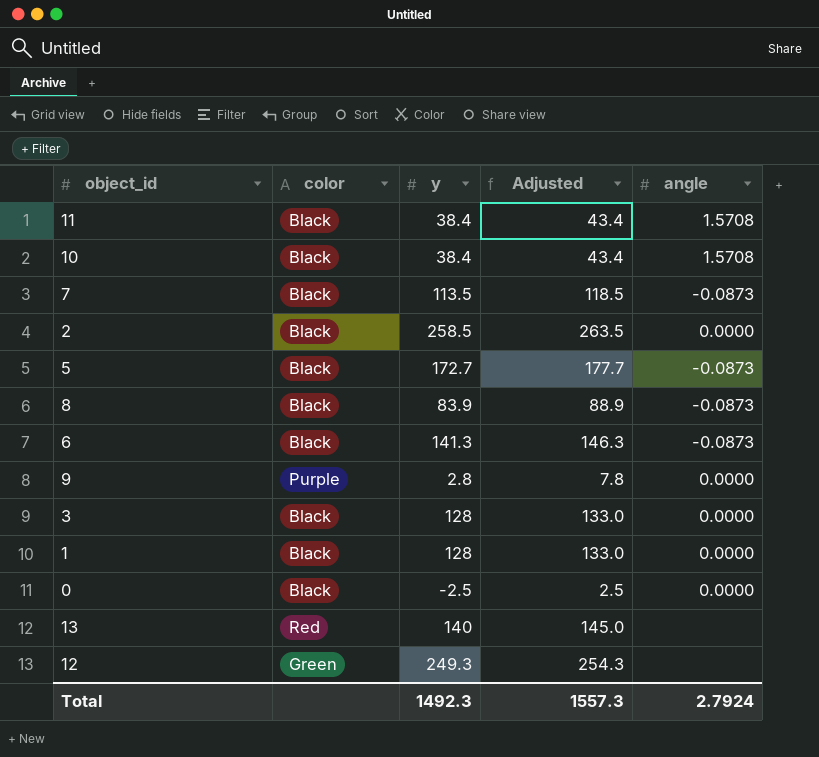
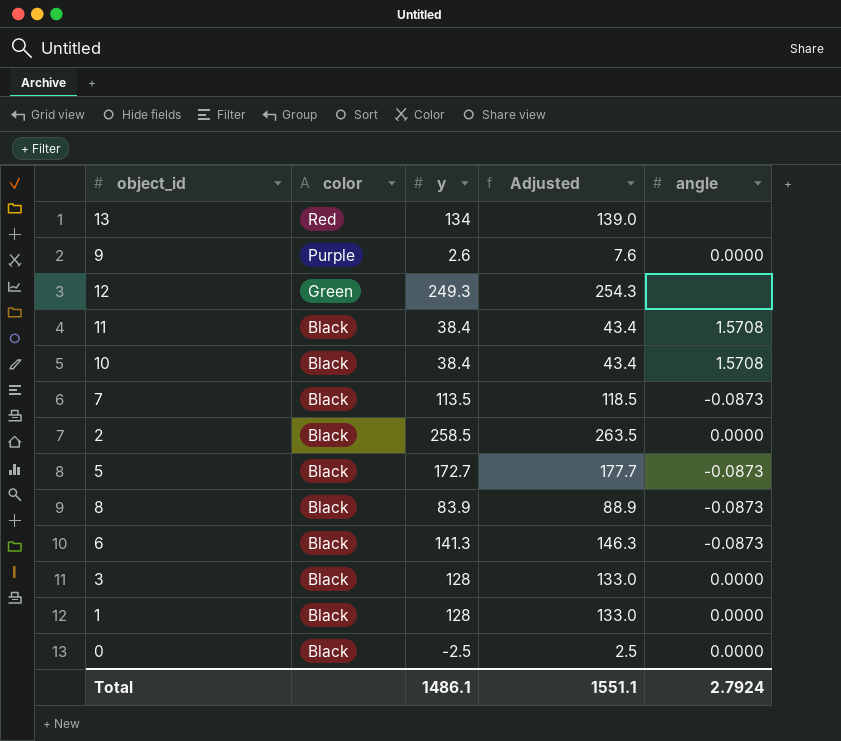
row order: none -> color descending
13 | y: 140 -> 134
13 | Adjusted: 145.0 -> 139.0
9 | y: 2.8 -> 2.6
9 | Adjusted: 7.8 -> 7.6
Total | y: 1492.3 -> 1486.1
Total | Adjusted: 1557.3 -> 1551.1

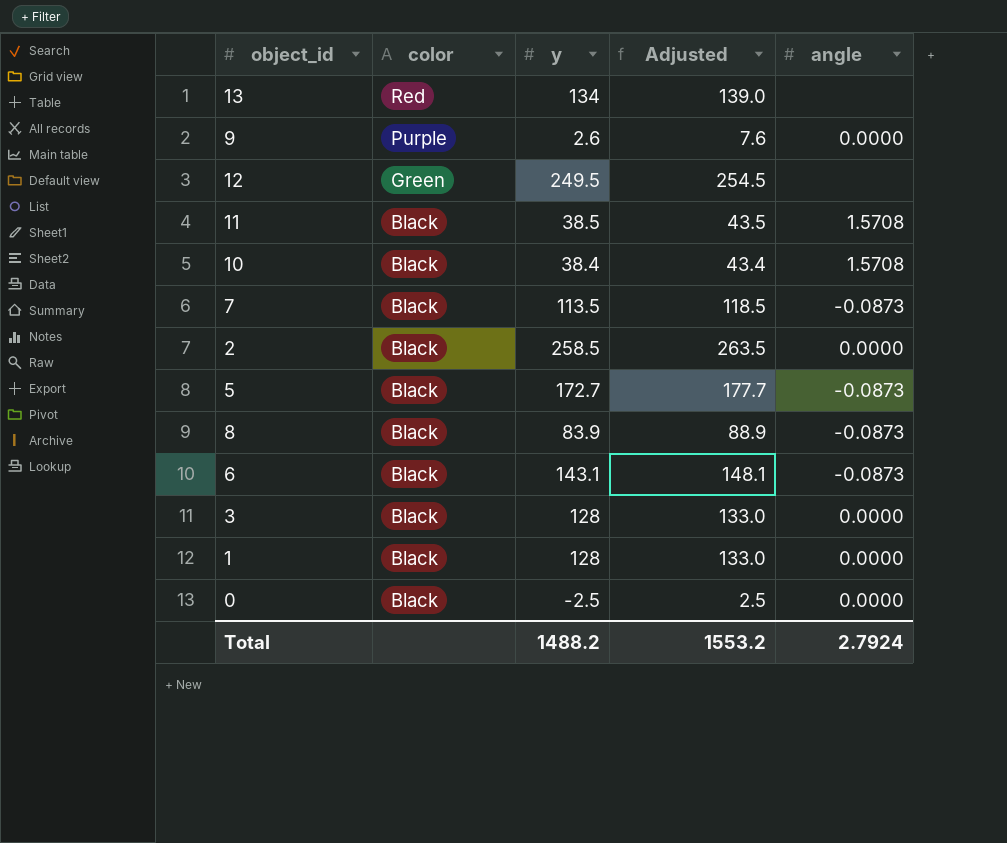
12 | y: 249.3 -> 249.5
12 | Adjusted: 254.3 -> 254.5
11 | y: 38.4 -> 38.5
11 | Adjusted: 43.4 -> 43.5
6 | y: 141.3 -> 143.1
6 | Adjusted: 146.3 -> 148.1
Total | y: 1486.1 -> 1488.2
Total | Adjusted: 1551.1 -> 1553.2

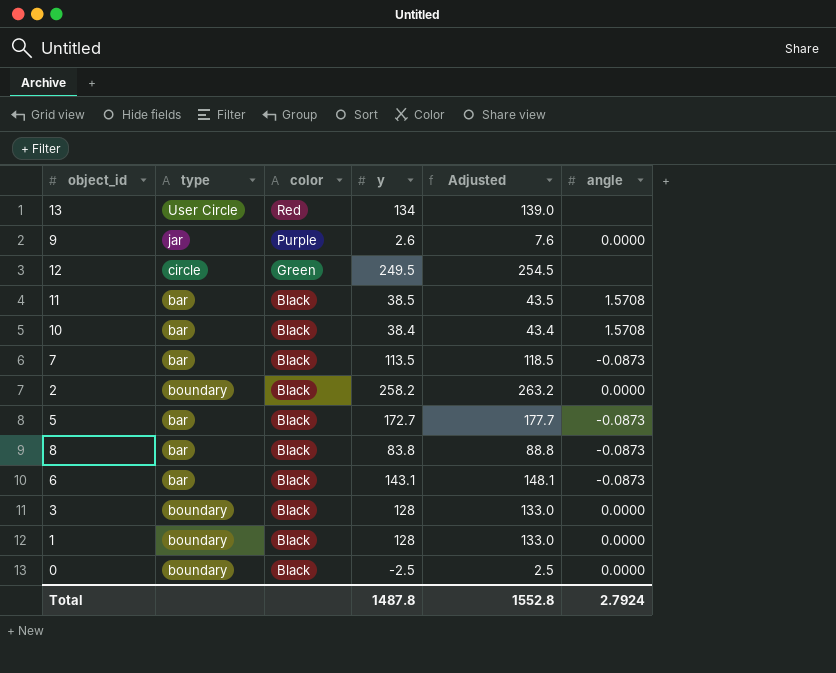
column type | position: none -> 2
2 | y: 258.5 -> 258.2
2 | Adjusted: 263.5 -> 263.2
8 | y: 83.9 -> 83.8
8 | Adjusted: 88.9 -> 88.8
Total | y: 1488.2 -> 1487.8
Total | Adjusted: 1553.2 -> 1552.8

